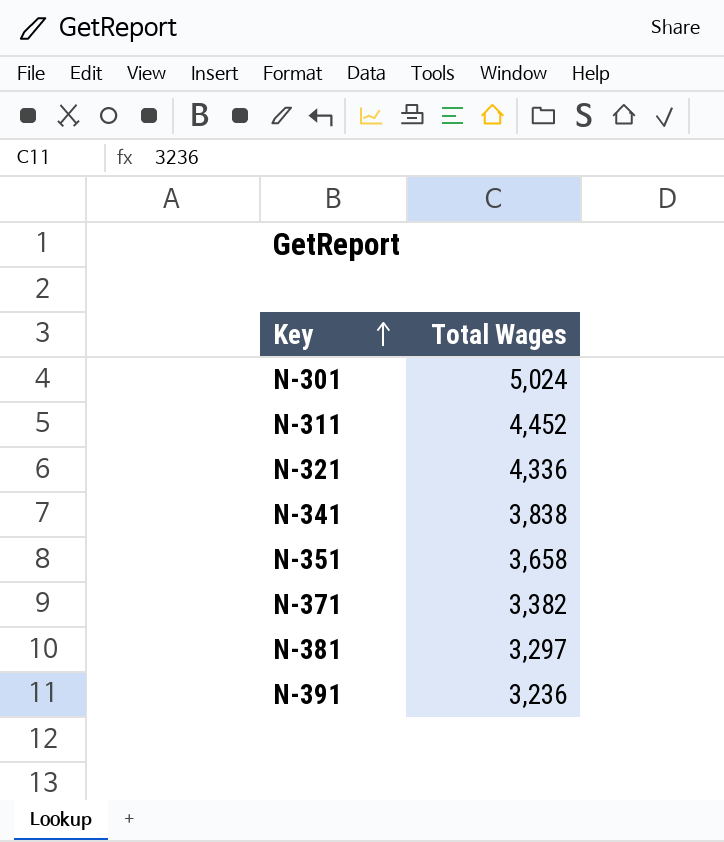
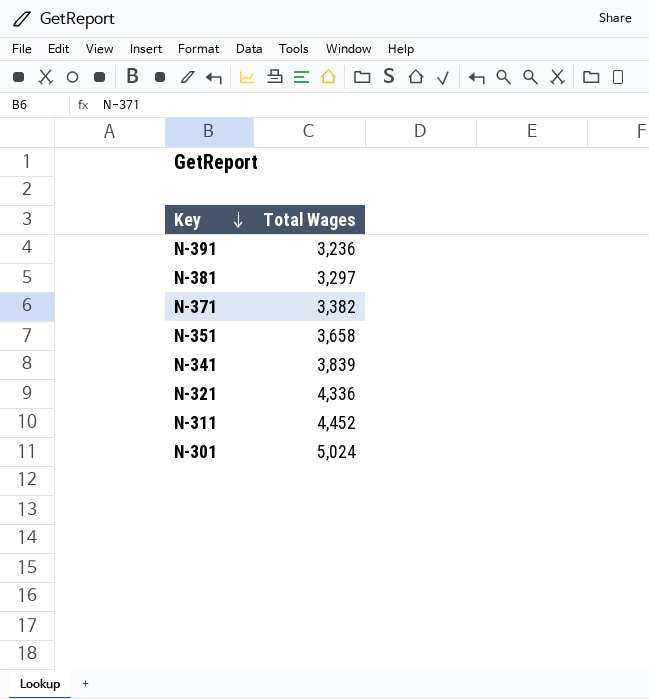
row order: Key ascending -> Key descending
N-341 | Total Wages: 3,838 -> 3,839

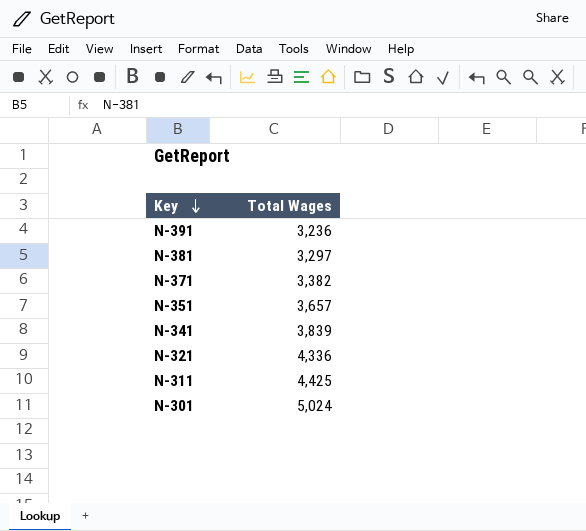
N-351 | Total Wages: 3,658 -> 3,657
N-311 | Total Wages: 4,452 -> 4,425

